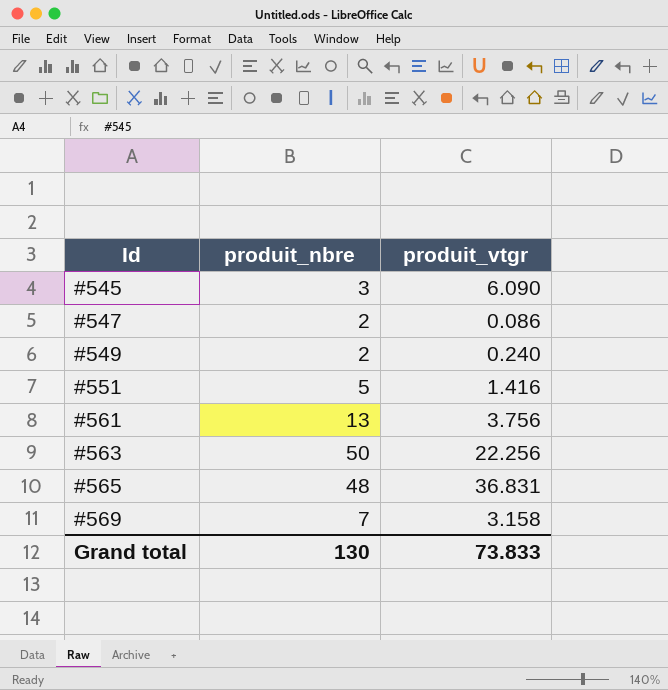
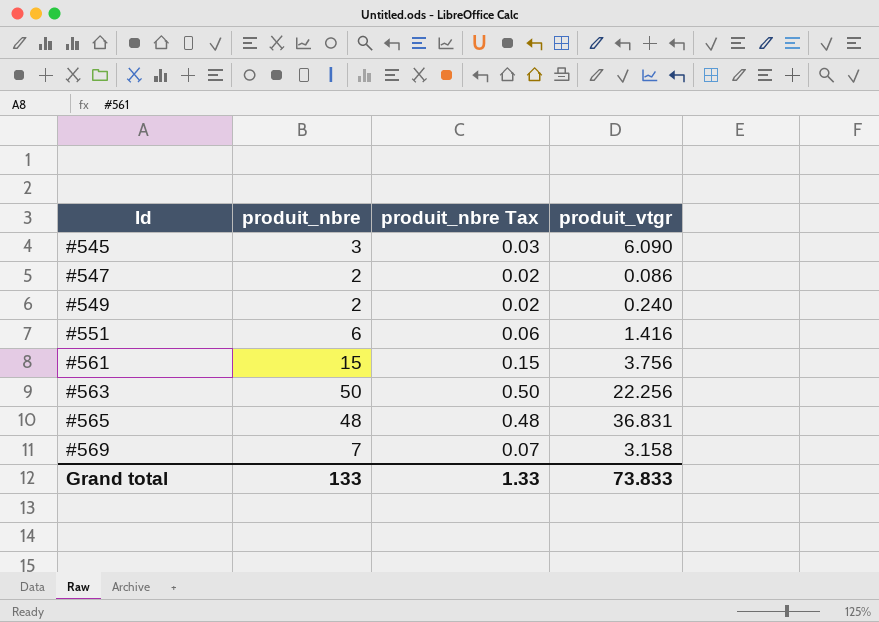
column produit_nbre Tax | formula: none -> [produit_nbre] * 0.01
#551 | produit_nbre: 5 -> 6
#561 | produit_nbre: 13 -> 15
Grand total | produit_nbre: 130 -> 133

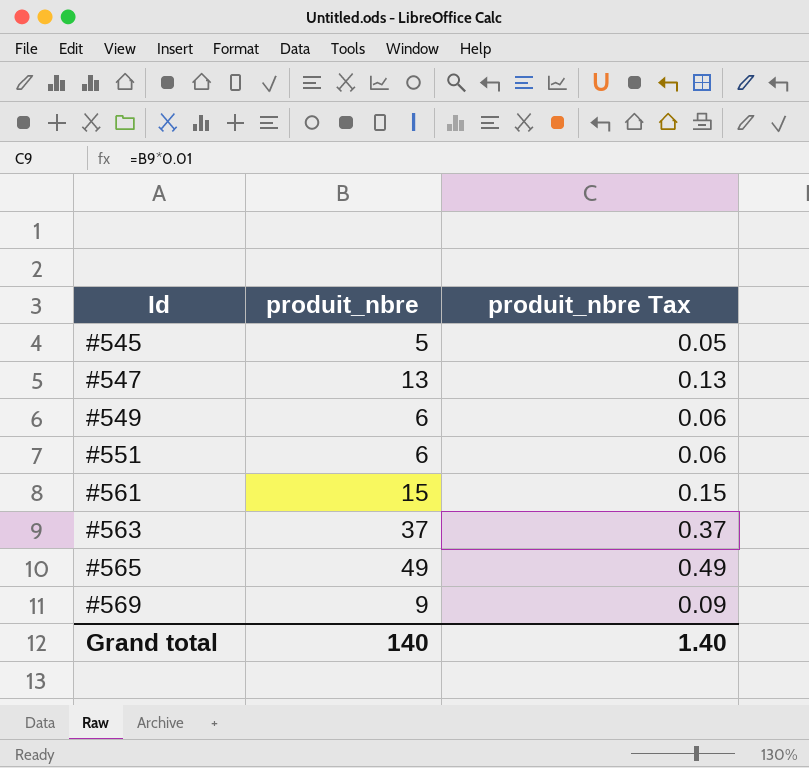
column produit_vtgr | position: 4 -> none
#545 | produit_nbre: 3 -> 5
#545 | produit_nbre Tax: 0.03 -> 0.05
#547 | produit_nbre: 2 -> 13
#547 | produit_nbre Tax: 0.02 -> 0.13
#549 | produit_nbre: 2 -> 6
#549 | produit_nbre Tax: 0.02 -> 0.06
#563 | produit_nbre: 50 -> 37
#563 | produit_nbre Tax: 0.50 -> 0.37
#565 | produit_nbre: 48 -> 49
#565 | produit_nbre Tax: 0.48 -> 0.49
#569 | produit_nbre: 7 -> 9
#569 | produit_nbre Tax: 0.07 -> 0.09
Grand total | produit_nbre: 133 -> 140
Grand total | produit_nbre Tax: 1.33 -> 1.40

